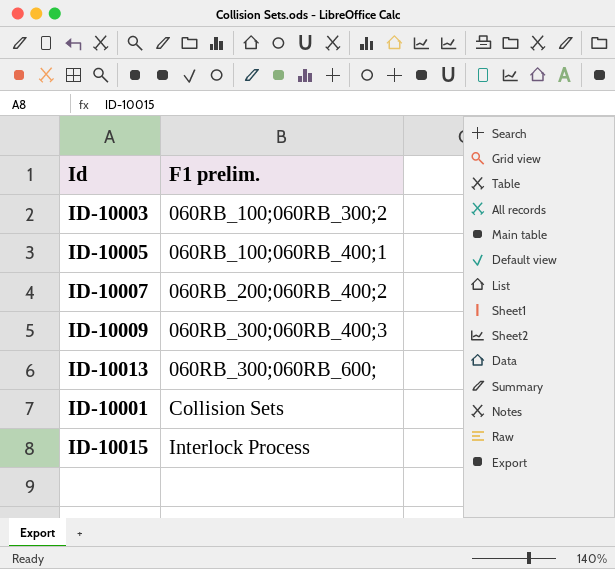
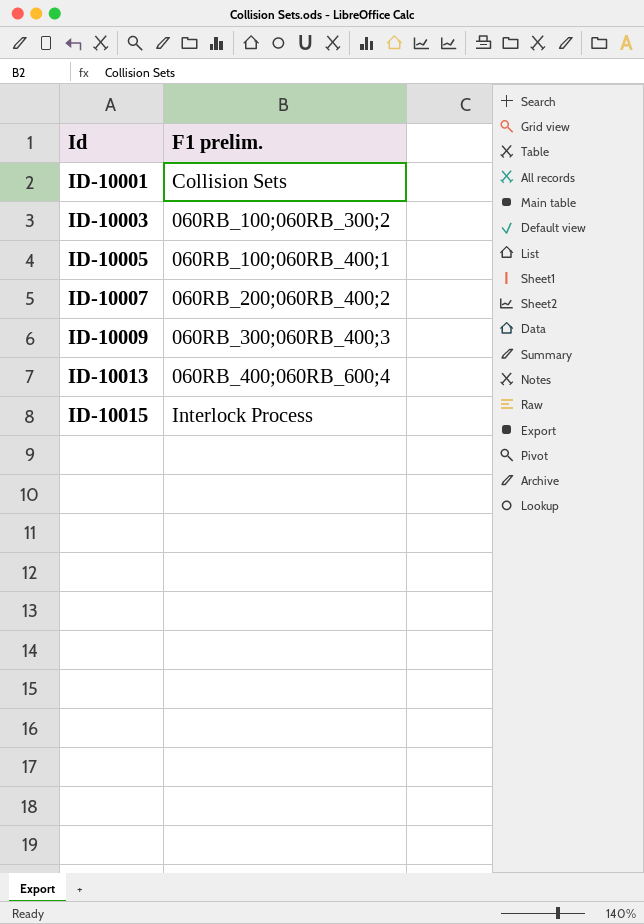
row order: F1 prelim. ascending -> Id ascending
ID-10013 | F1 prelim.: 060RB_300;060RB_600; -> 060RB_400;060RB_600;4

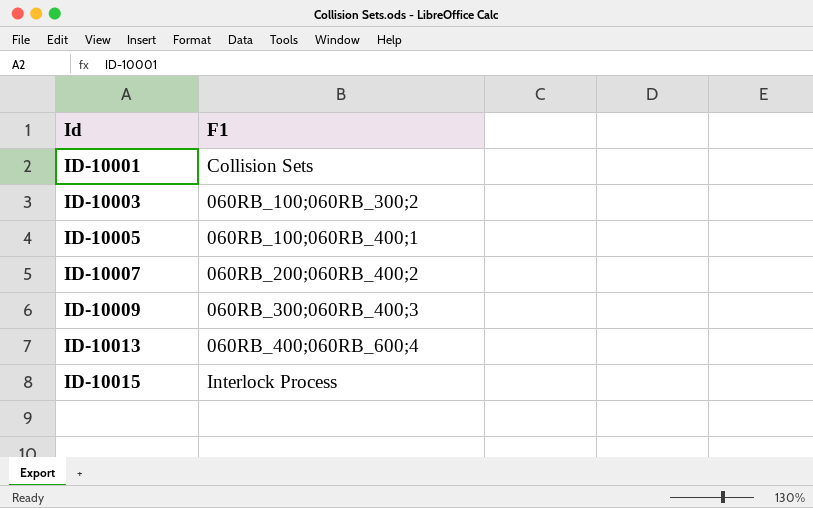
column name: F1 prelim. -> F1

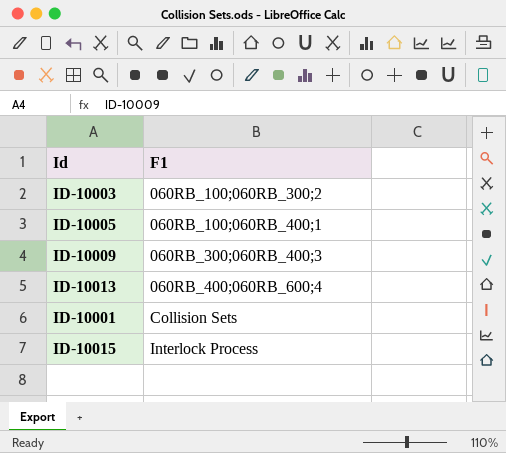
row order: Id ascending -> F1 ascending
row ID-10007: 060RB_200;060RB_400;2 -> none

